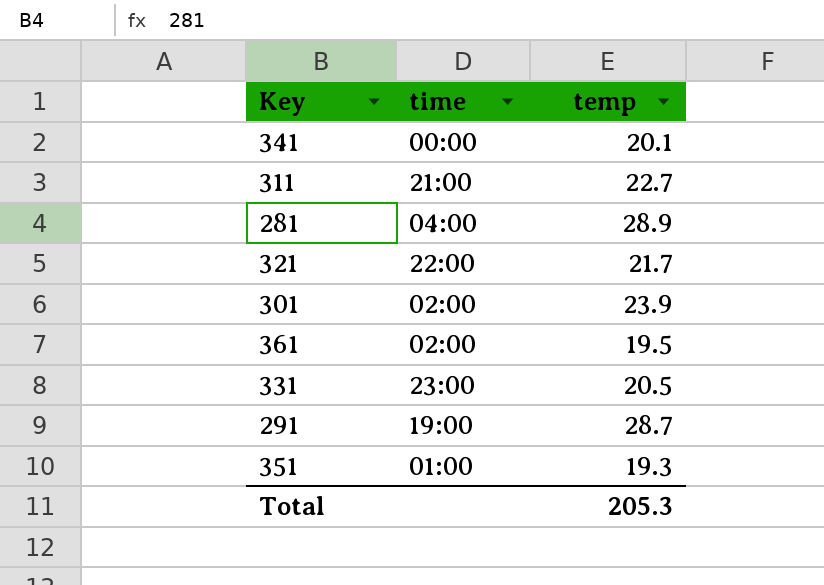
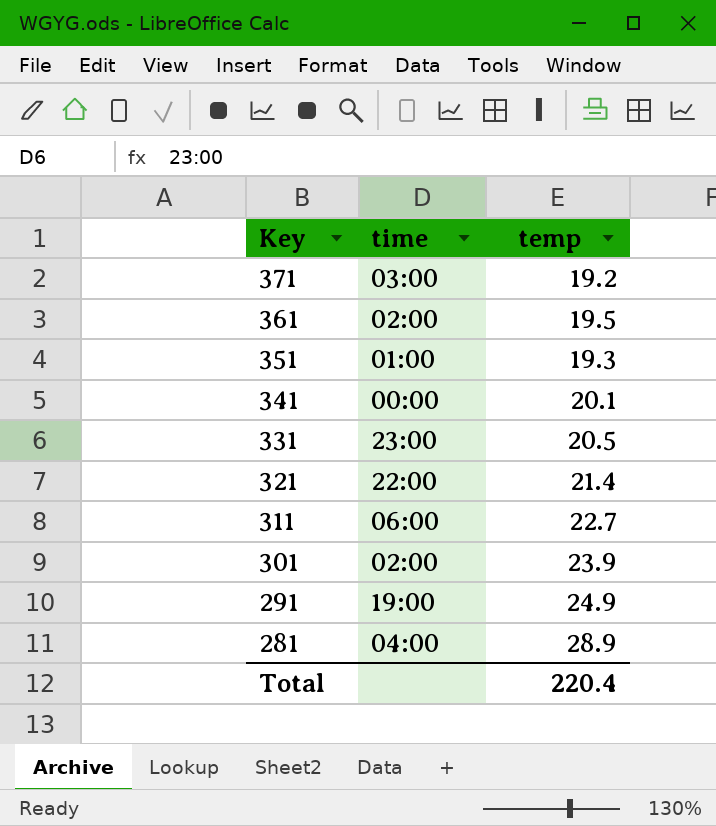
row order: none -> Key descending
row 371: none -> 03:00 | 19.2
321 | temp: 21.7 -> 21.4
311 | time: 21:00 -> 06:00
291 | temp: 28.7 -> 24.9
Total | temp: 205.3 -> 220.4

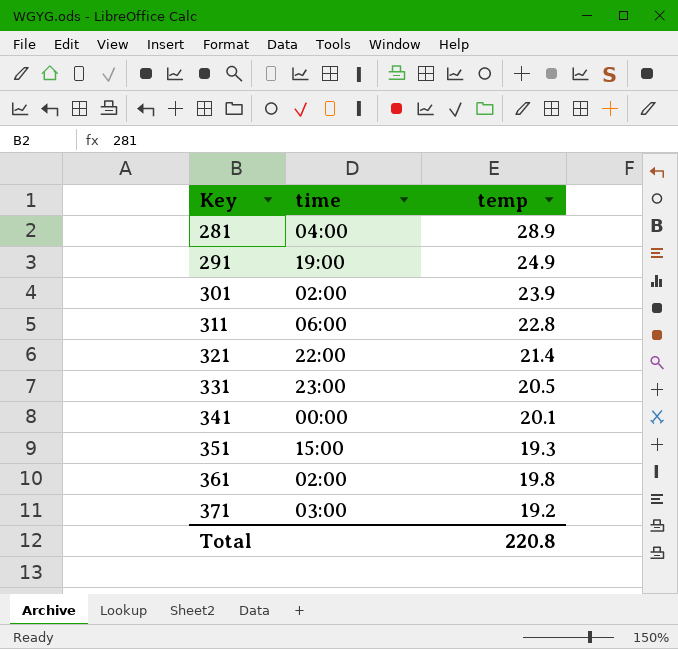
row order: Key descending -> Key ascending
311 | temp: 22.7 -> 22.8
351 | time: 01:00 -> 15:00
361 | temp: 19.5 -> 19.8
Total | temp: 220.4 -> 220.8

